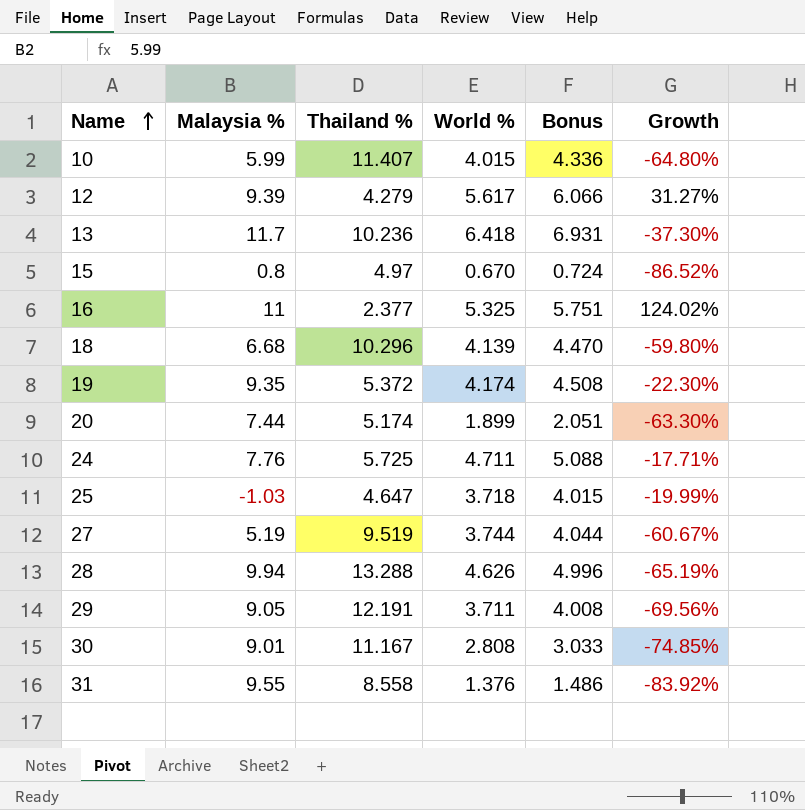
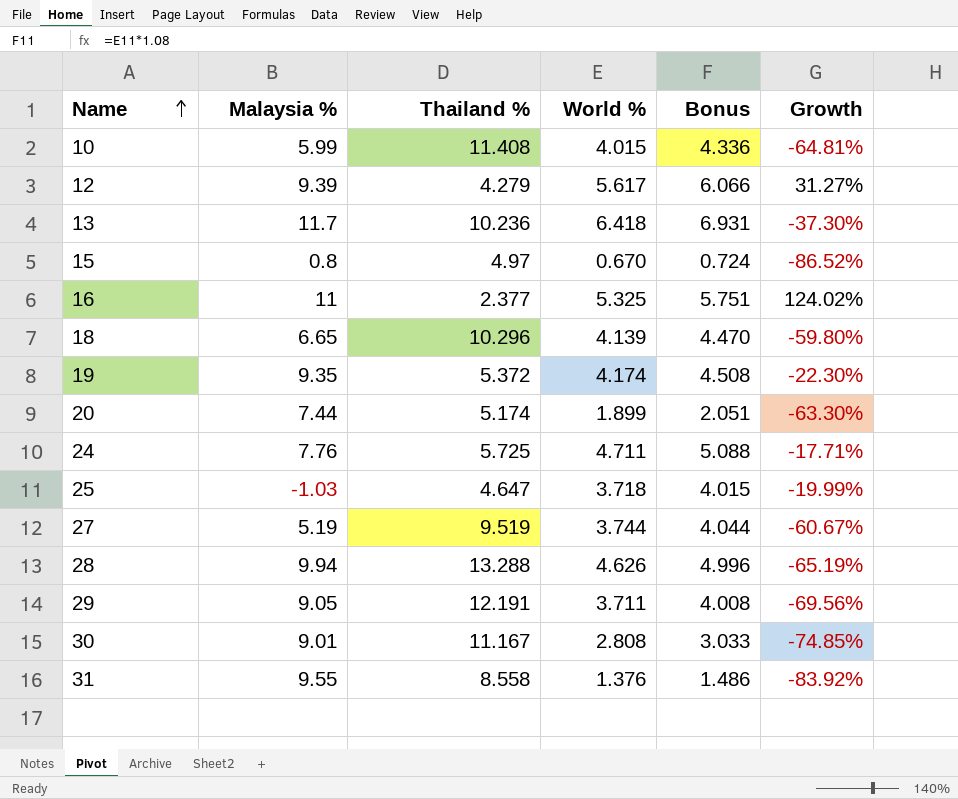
10 | Thailand %: 11.407 -> 11.408
10 | Growth: -64.80% -> -64.81%
18 | Malaysia %: 6.68 -> 6.65

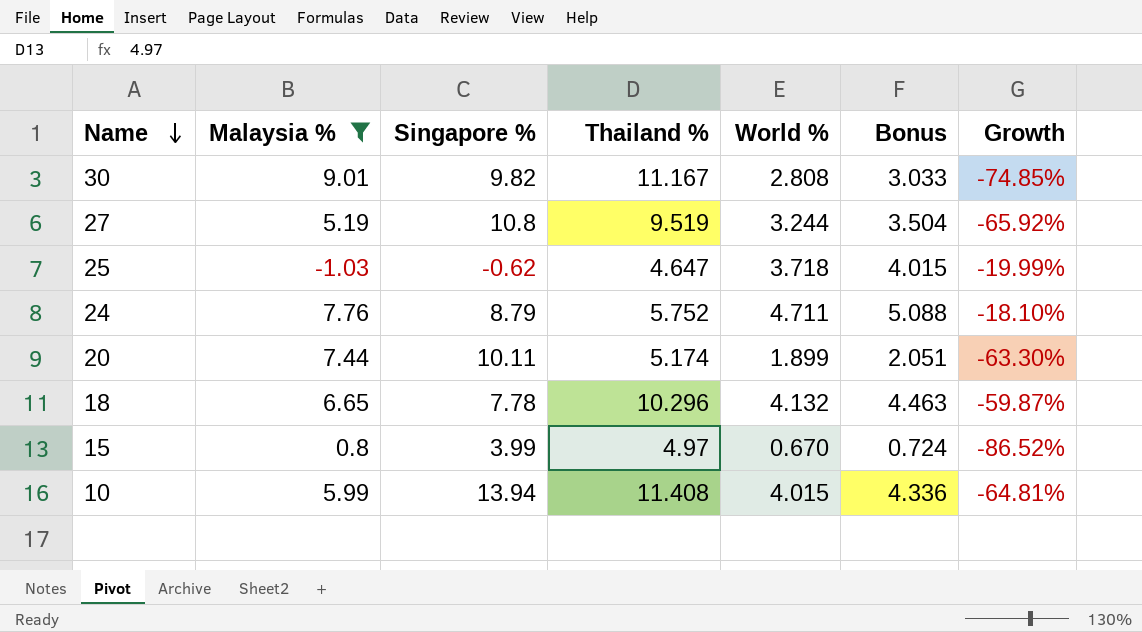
filter: none -> Malaysia % <= 9.01
row order: Name ascending -> Name descending
column Singapore % | position: none -> 3
27 | World %: 3.744 -> 3.244
27 | Bonus: 4.044 -> 3.504
27 | Growth: -60.67% -> -65.92%
24 | Thailand %: 5.725 -> 5.752
24 | Growth: -17.71% -> -18.10%
18 | World %: 4.139 -> 4.132
18 | Bonus: 4.470 -> 4.463
18 | Growth: -59.80% -> -59.87%

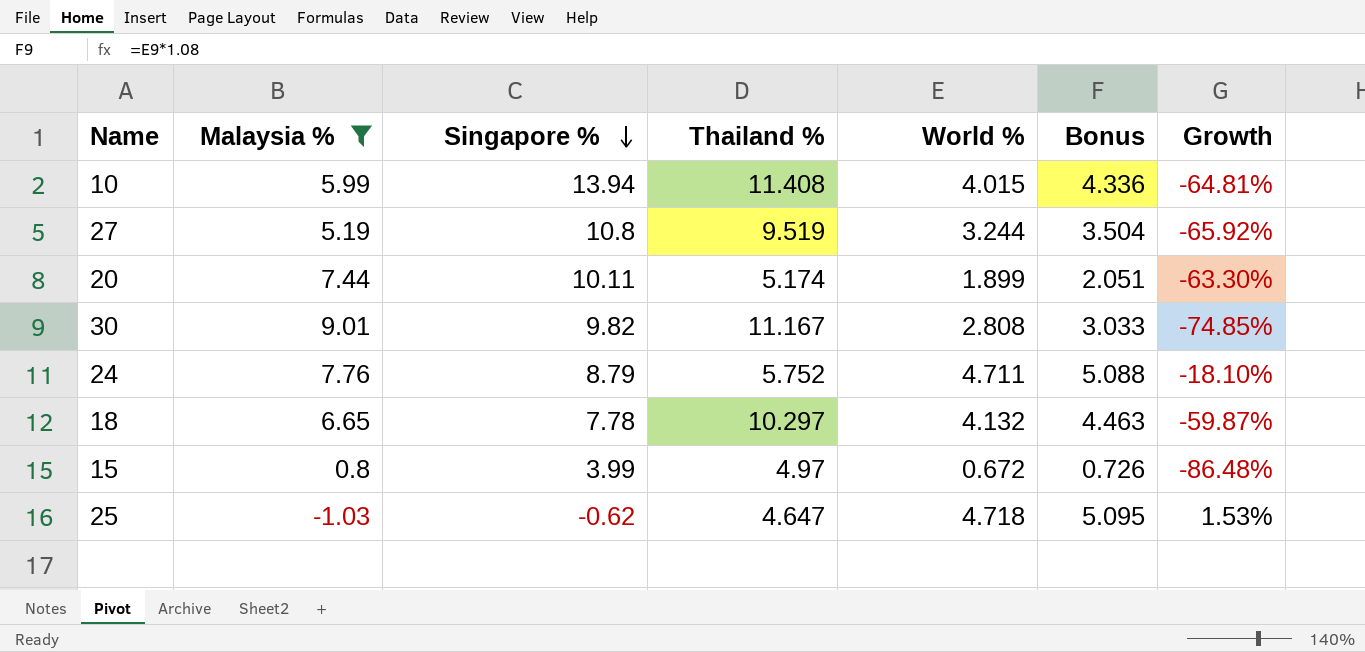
row order: Name descending -> Singapore % descending
18 | Thailand %: 10.296 -> 10.297
15 | World %: 0.670 -> 0.672
15 | Bonus: 0.724 -> 0.726
15 | Growth: -86.52% -> -86.48%
25 | World %: 3.718 -> 4.718
25 | Bonus: 4.015 -> 5.095
25 | Growth: -19.99% -> 1.53%

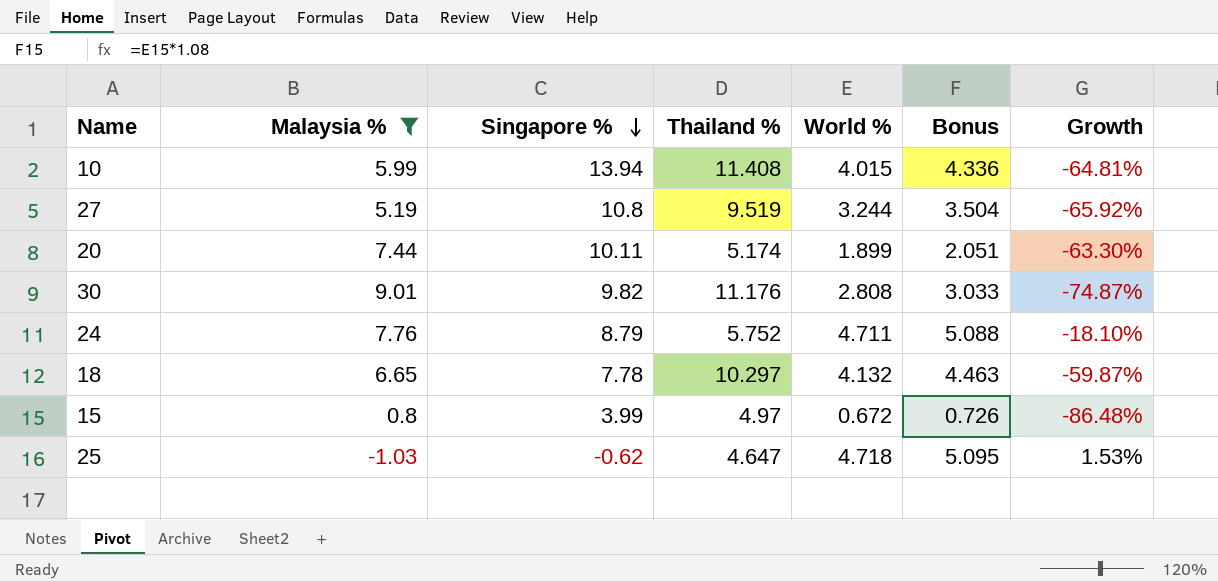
30 | Thailand %: 11.167 -> 11.176
30 | Growth: -74.85% -> -74.87%

